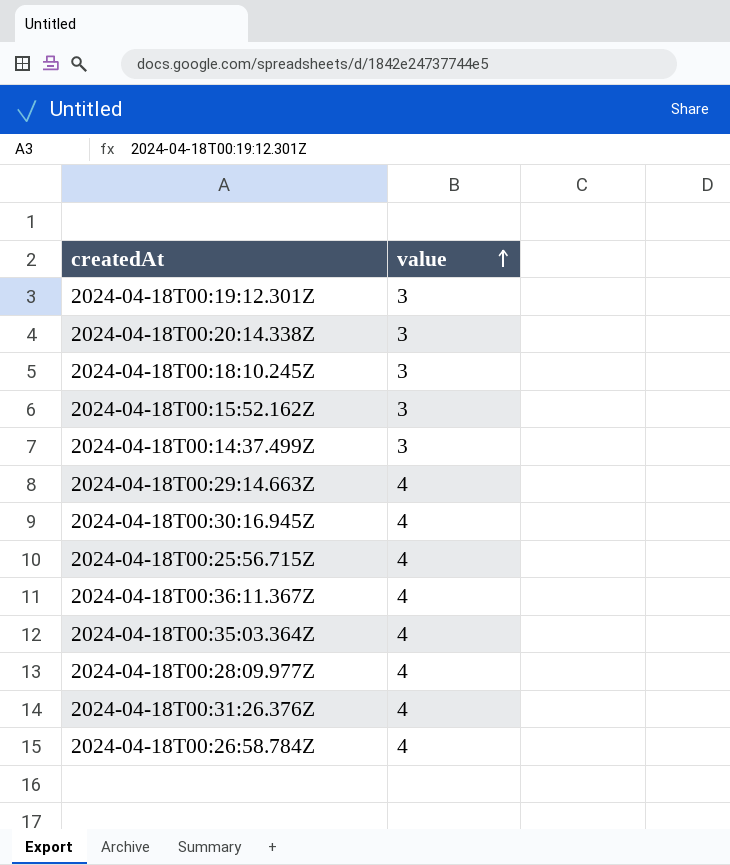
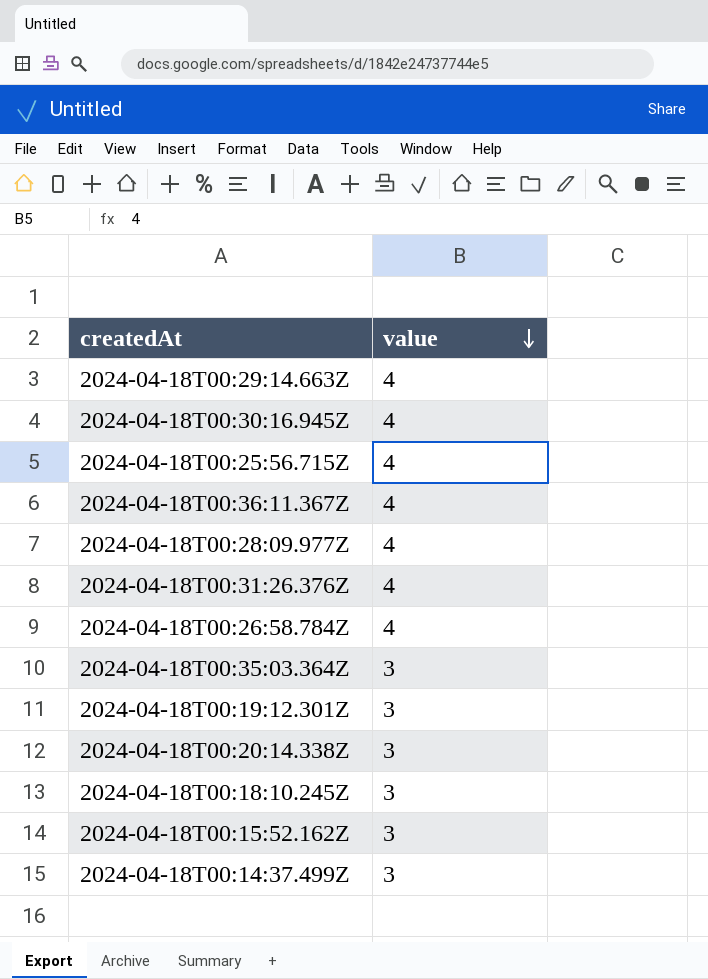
row order: value ascending -> value descending
2024-04-18T00:35:03.364Z | value: 4 -> 3

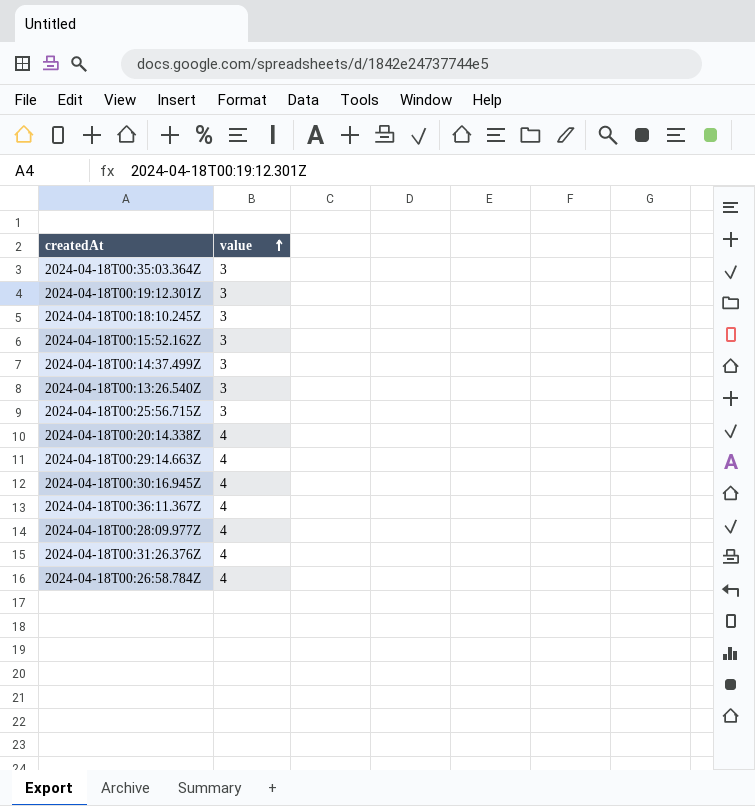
row order: value descending -> value ascending
row 2024-04-18T00:13:26.540Z: none -> 3
2024-04-18T00:25:56.715Z | value: 4 -> 3
2024-04-18T00:20:14.338Z | value: 3 -> 4

